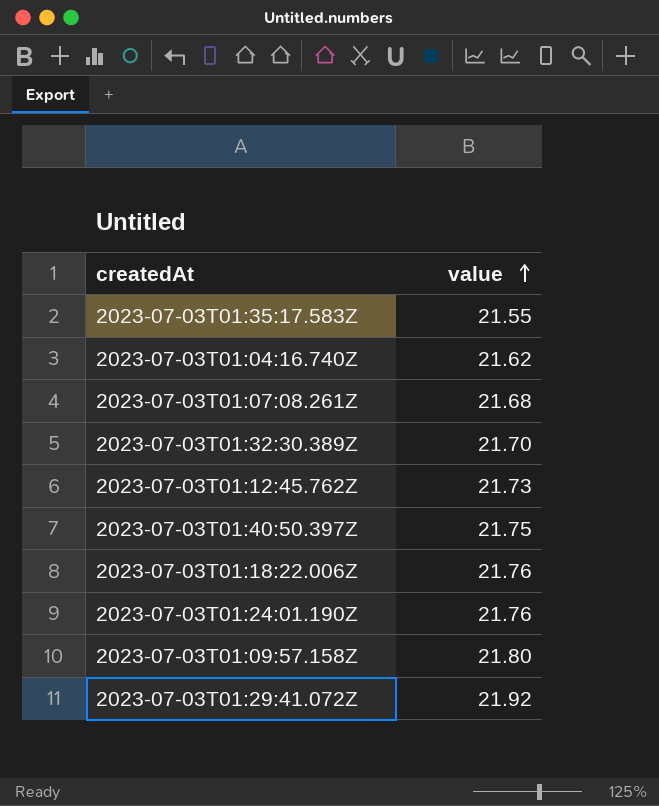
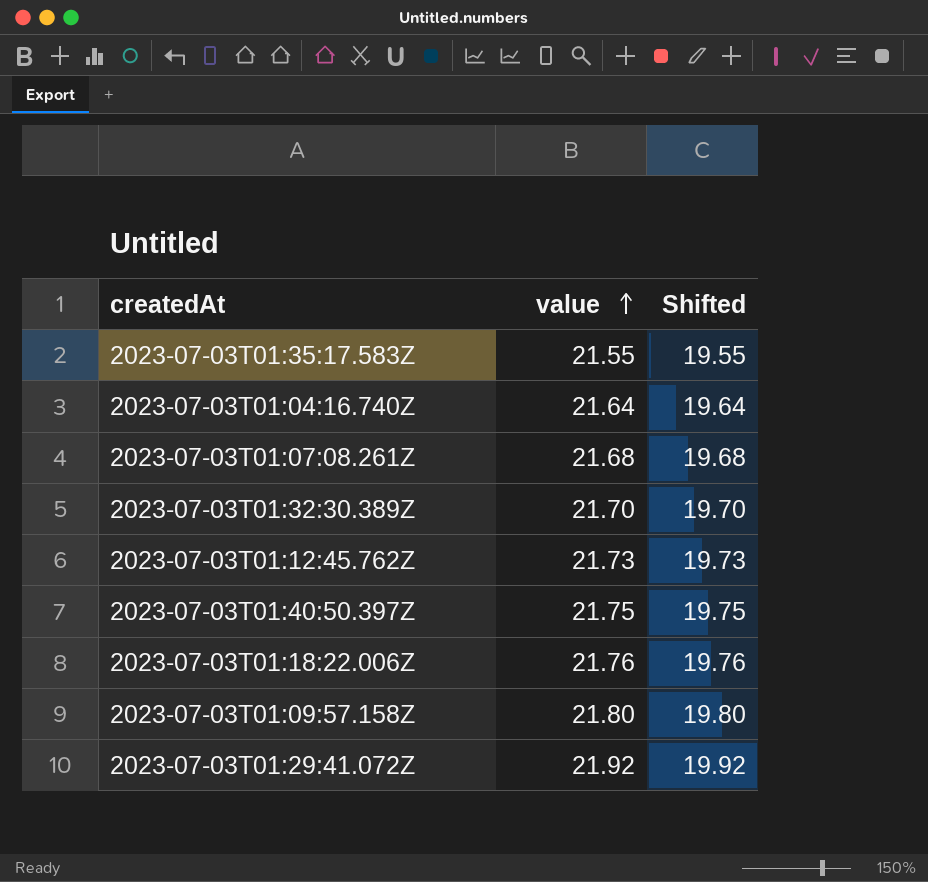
column Shifted | formula: none -> [value] - 2
row 2023-07-03T01:24:01.190Z: 21.76 -> none
2023-07-03T01:04:16.740Z | value: 21.62 -> 21.64

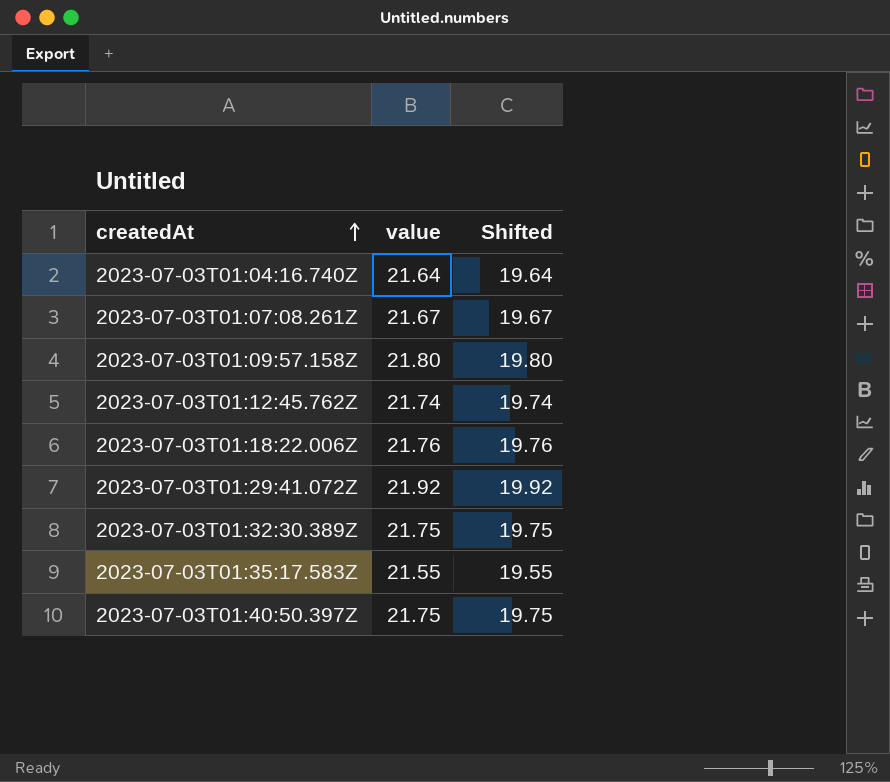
row order: value ascending -> createdAt ascending
2023-07-03T01:07:08.261Z | value: 21.68 -> 21.67
2023-07-03T01:07:08.261Z | Shifted: 19.68 -> 19.67
2023-07-03T01:12:45.762Z | value: 21.73 -> 21.74
2023-07-03T01:12:45.762Z | Shifted: 19.73 -> 19.74
2023-07-03T01:32:30.389Z | value: 21.70 -> 21.75
2023-07-03T01:32:30.389Z | Shifted: 19.70 -> 19.75

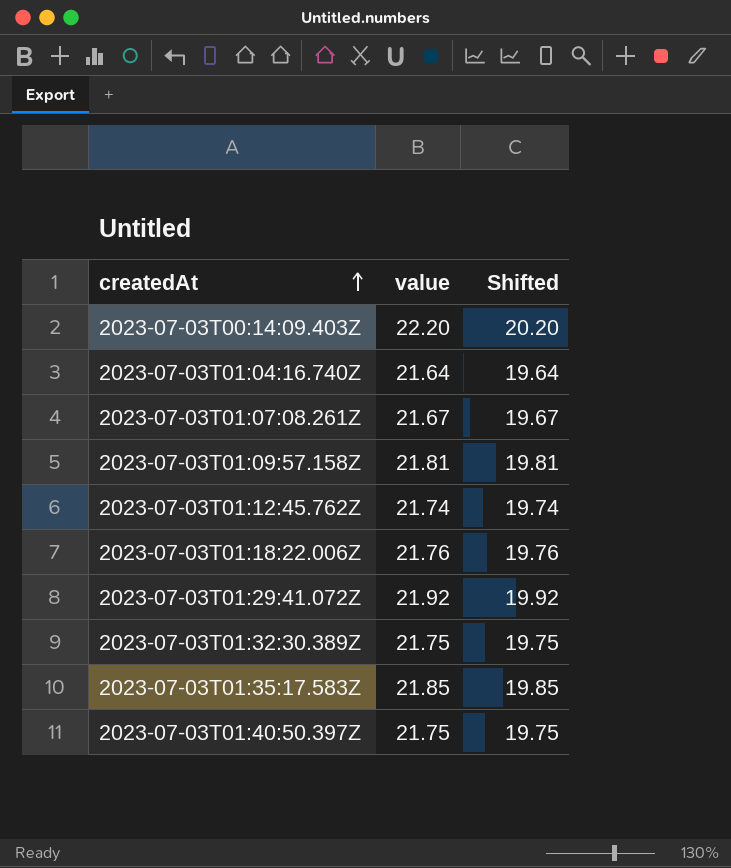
row 2023-07-03T00:14:09.403Z: none -> 22.20 | 20.20
2023-07-03T01:09:57.158Z | value: 21.80 -> 21.81
2023-07-03T01:09:57.158Z | Shifted: 19.80 -> 19.81
2023-07-03T01:35:17.583Z | value: 21.55 -> 21.85
2023-07-03T01:35:17.583Z | Shifted: 19.55 -> 19.85

